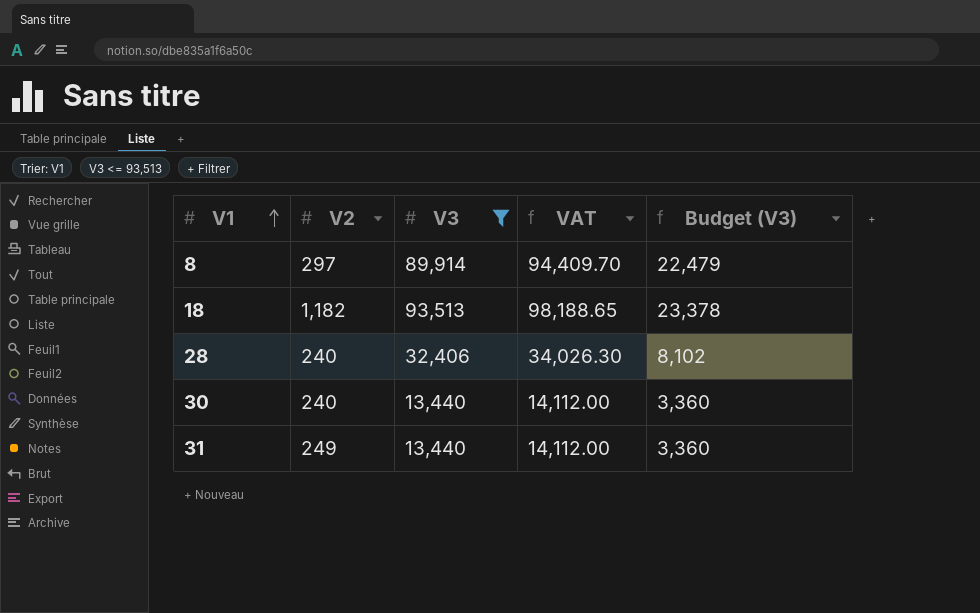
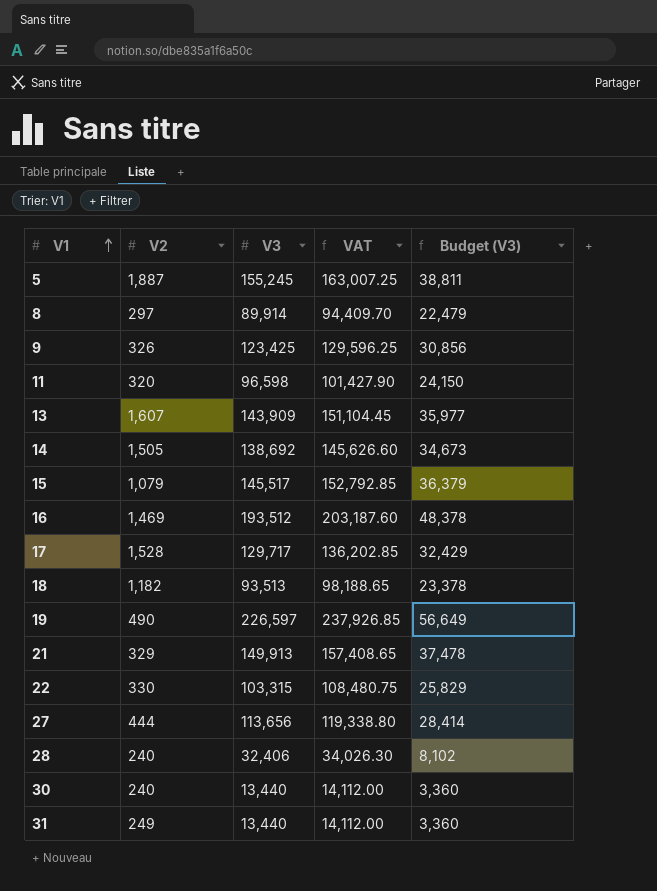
filter: V3 <= 93,513 -> none

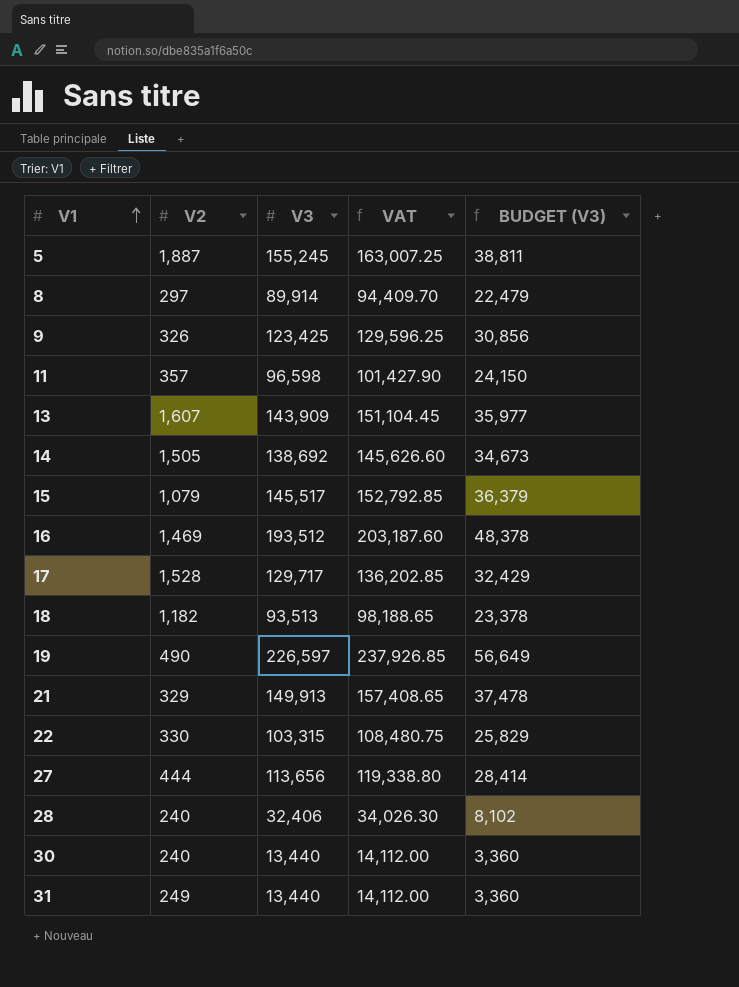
column name: Budget (V3) -> BUDGET (V3)
11 | V2: 320 -> 357

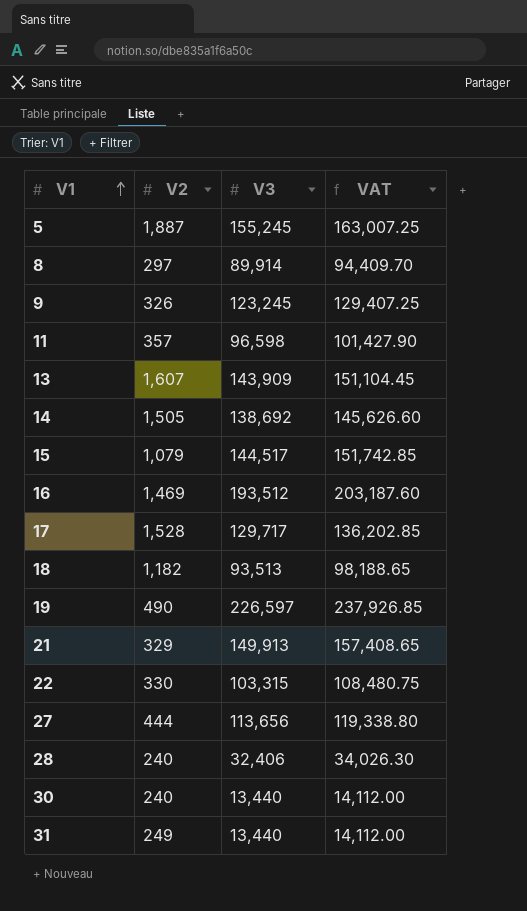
column BUDGET (V3) | formula: [V3] * 0.25 -> none
9 | V3: 123,425 -> 123,245
9 | VAT: 129,596.25 -> 129,407.25
15 | V3: 145,517 -> 144,517
15 | VAT: 152,792.85 -> 151,742.85

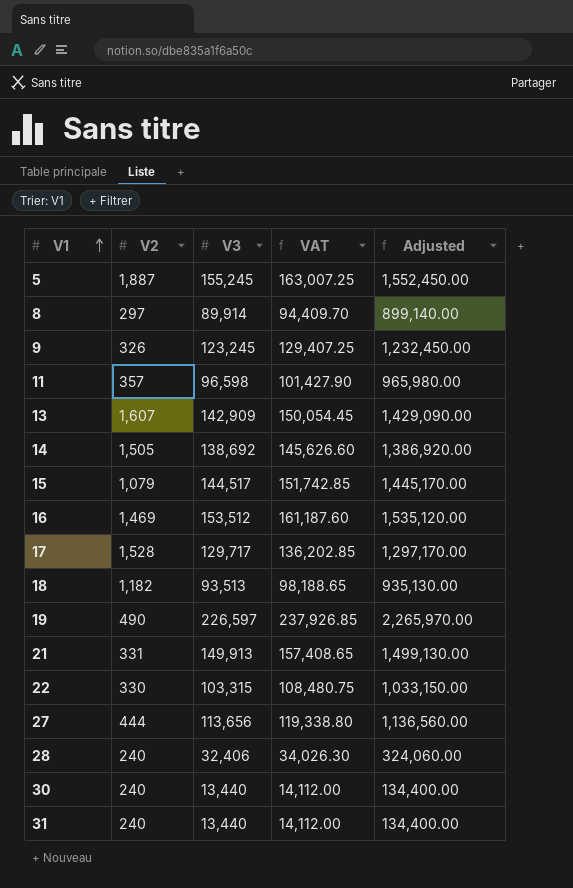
column Adjusted | formula: none -> [V3] * 10
13 | V3: 143,909 -> 142,909
13 | VAT: 151,104.45 -> 150,054.45
16 | V3: 193,512 -> 153,512
16 | VAT: 203,187.60 -> 161,187.60
21 | V2: 329 -> 331
31 | V2: 249 -> 240

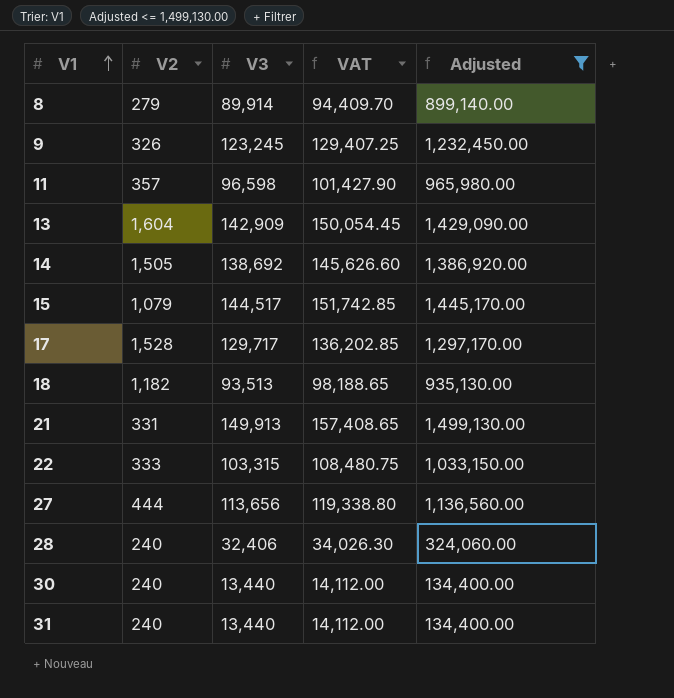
filter: none -> Adjusted <= 1,499,130.00
8 | V2: 297 -> 279
13 | V2: 1,607 -> 1,604
22 | V2: 330 -> 333

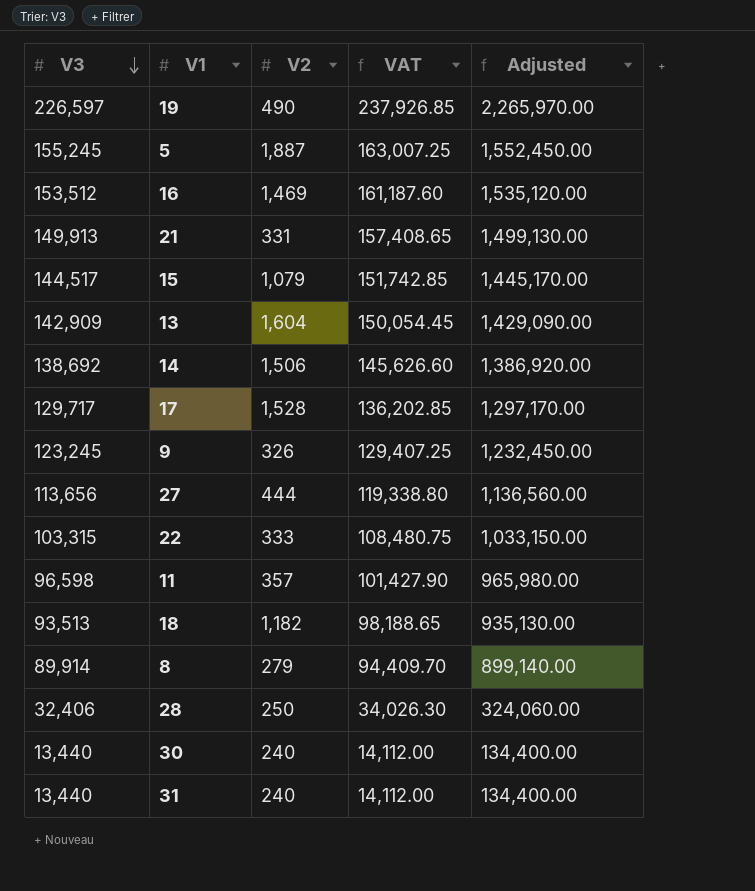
filter: Adjusted <= 1,499,130.00 -> none
row order: V1 ascending -> V3 descending
column V3 | position: 3 -> 1
14 | V2: 1,505 -> 1,506
28 | V2: 240 -> 250

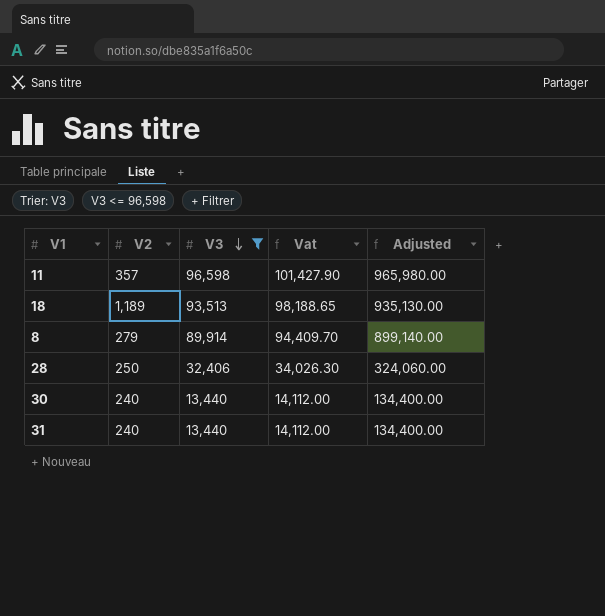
filter: none -> V3 <= 96,598
column V3 | position: 1 -> 3
column name: VAT -> Vat
18 | V2: 1,182 -> 1,189

